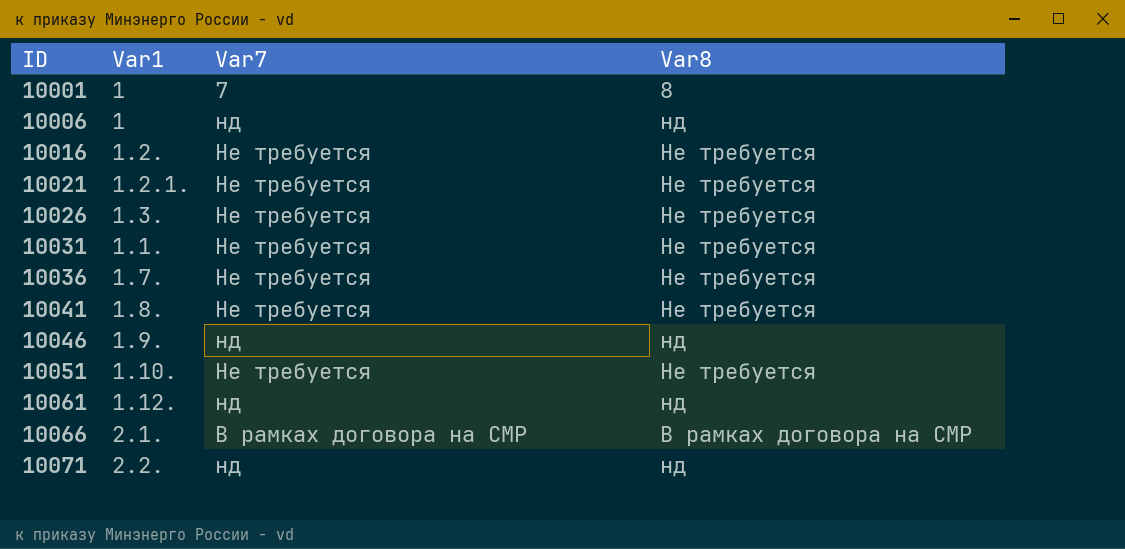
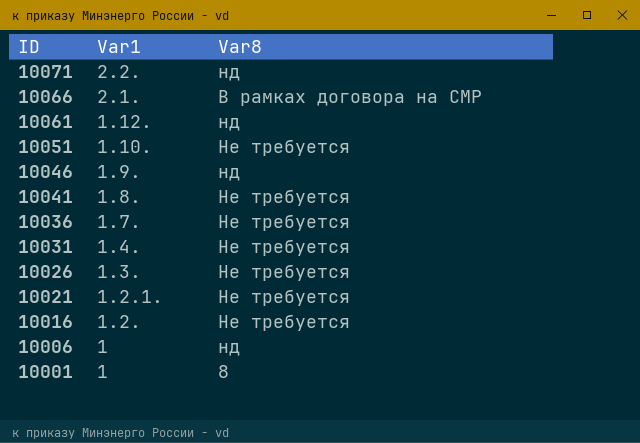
row order: ID ascending -> ID descending
column Var7 | position: 3 -> none
10031 | Var1: 1.1. -> 1.4.

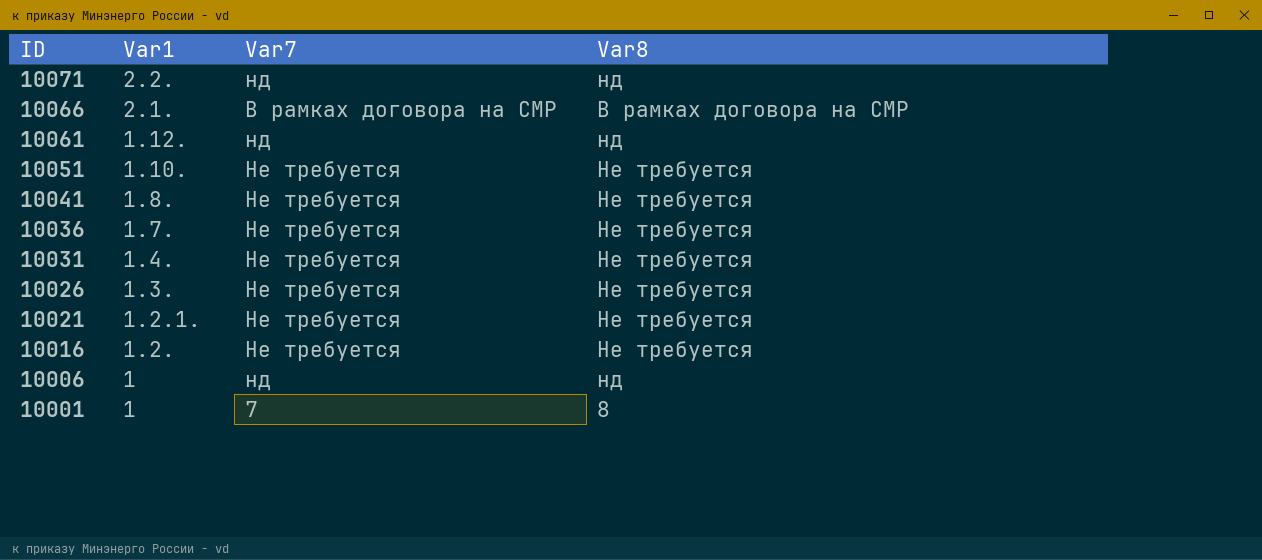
column Var7 | position: none -> 3
row 10046: 1.9. | нд -> none

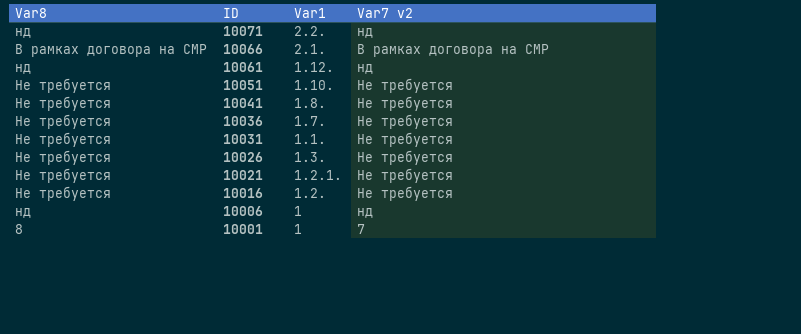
column Var8 | position: 4 -> 1
column name: Var7 -> Var7 v2
10031 | Var1: 1.4. -> 1.1.

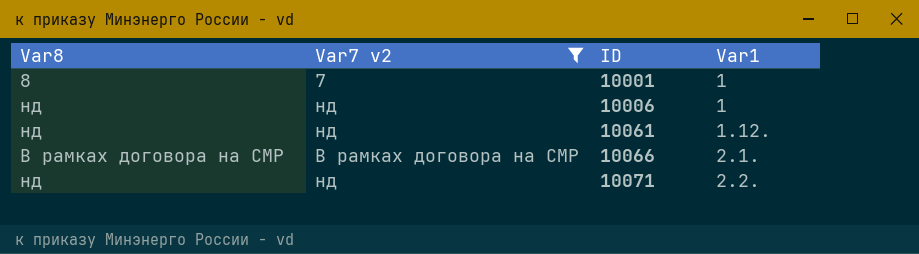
filter: none -> Var7 v2 != Не требуется
row order: ID descending -> ID ascending
column Var7 v2 | position: 4 -> 2

